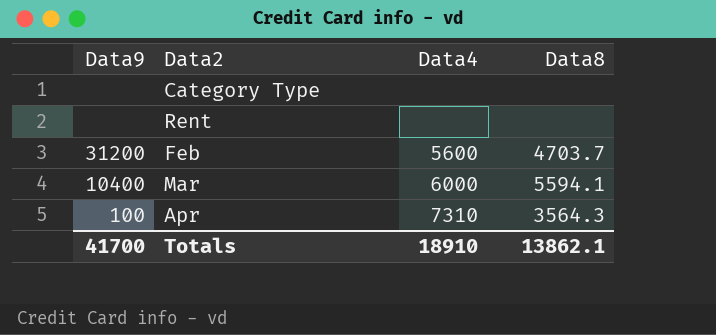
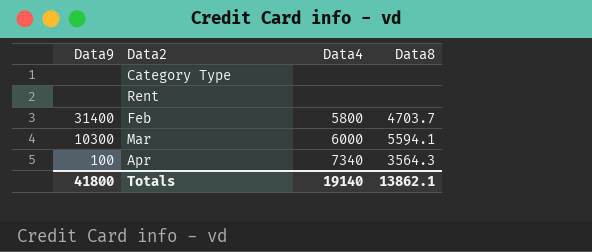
Feb | Data9: 31200 -> 31400
Feb | Data4: 5600 -> 5800
Mar | Data9: 10400 -> 10300
Apr | Data4: 7310 -> 7340
Totals | Data9: 41700 -> 41800
Totals | Data4: 18910 -> 19140

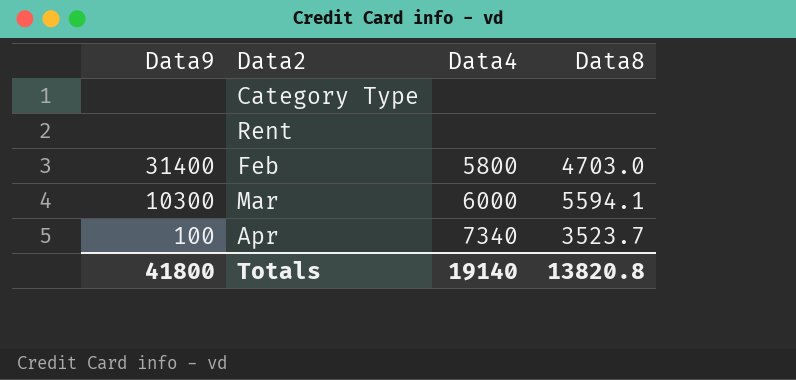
Feb | Data8: 4703.7 -> 4703.0
Apr | Data8: 3564.3 -> 3523.7
Totals | Data8: 13862.1 -> 13820.8

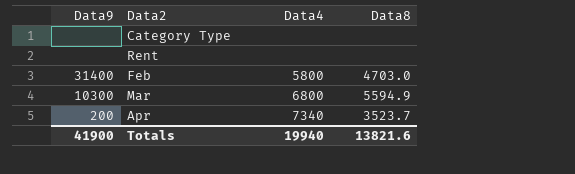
Mar | Data4: 6000 -> 6800
Mar | Data8: 5594.1 -> 5594.9
Apr | Data9: 100 -> 200
Totals | Data9: 41800 -> 41900
Totals | Data4: 19140 -> 19940
Totals | Data8: 13820.8 -> 13821.6

